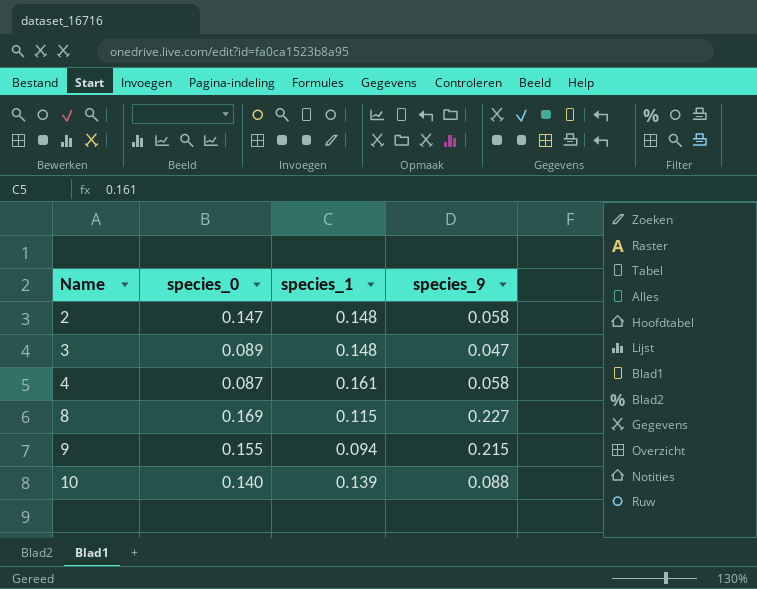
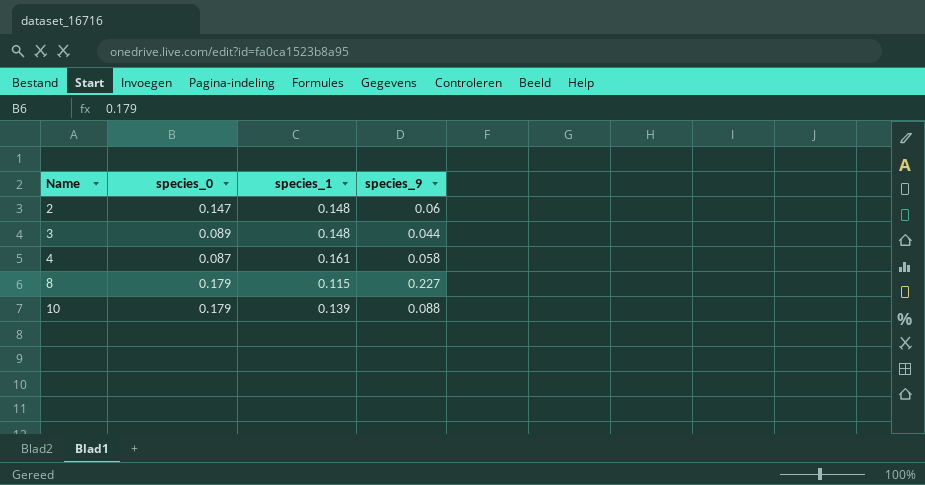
row 9: 0.155 | 0.094 | 0.215 -> none
2 | species_9: 0.058 -> 0.06
3 | species_9: 0.047 -> 0.044
8 | species_0: 0.169 -> 0.179
10 | species_0: 0.140 -> 0.179

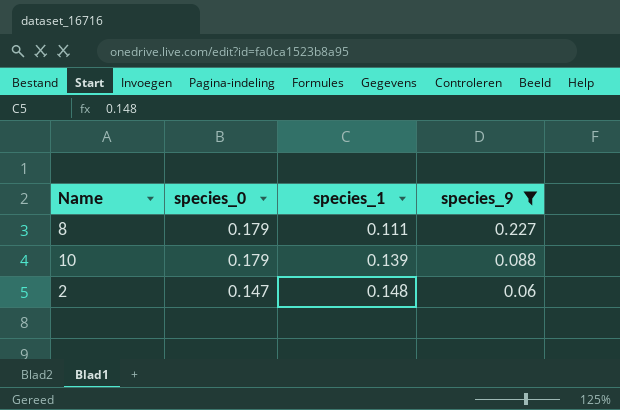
filter: none -> species_9 >= 0.06
row order: Name ascending -> species_0 descending
8 | species_1: 0.115 -> 0.111

